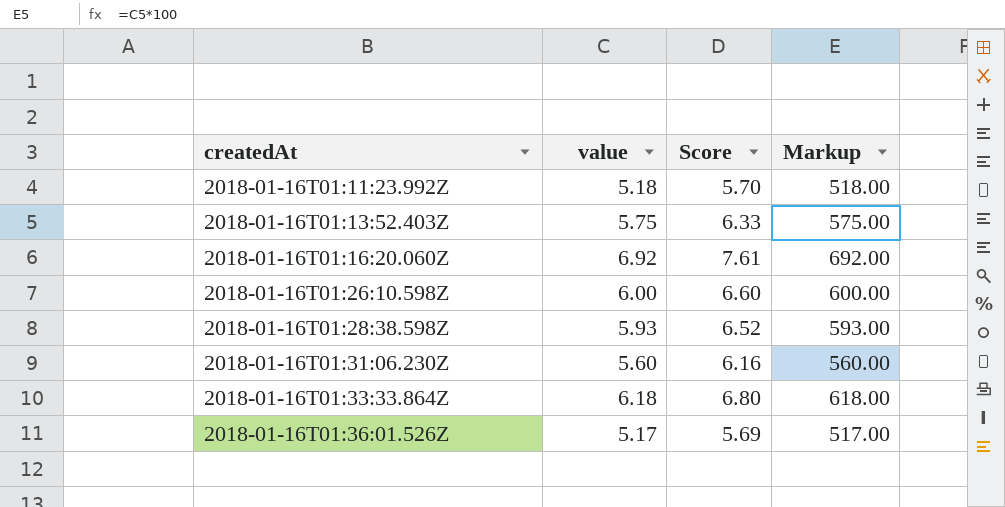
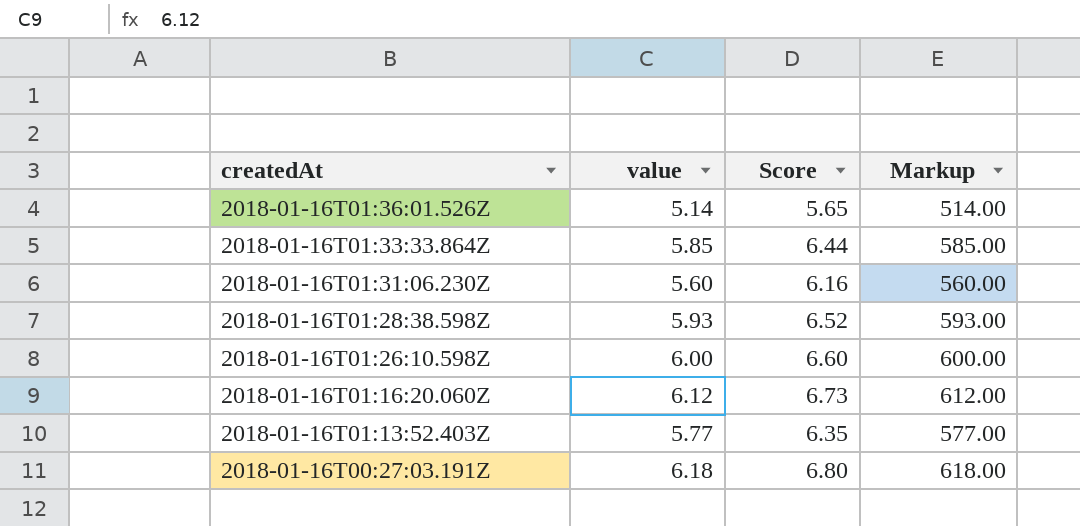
row order: createdAt ascending -> createdAt descending
row 2018-01-16T01:11:23.992Z: 5.18 | 5.70 | 518.00 -> none
2018-01-16T01:36:01.526Z | value: 5.17 -> 5.14
2018-01-16T01:36:01.526Z | Score: 5.69 -> 5.65
2018-01-16T01:36:01.526Z | Markup: 517.00 -> 514.00
2018-01-16T01:33:33.864Z | value: 6.18 -> 5.85
2018-01-16T01:33:33.864Z | Score: 6.80 -> 6.44
2018-01-16T01:33:33.864Z | Markup: 618.00 -> 585.00
2018-01-16T01:16:20.060Z | value: 6.92 -> 6.12
2018-01-16T01:16:20.060Z | Score: 7.61 -> 6.73
2018-01-16T01:16:20.060Z | Markup: 692.00 -> 612.00
2018-01-16T01:13:52.403Z | value: 5.75 -> 5.77
2018-01-16T01:13:52.403Z | Score: 6.33 -> 6.35
2018-01-16T01:13:52.403Z | Markup: 575.00 -> 577.00
row 2018-01-16T00:27:03.191Z: none -> 6.18 | 6.80 | 618.00

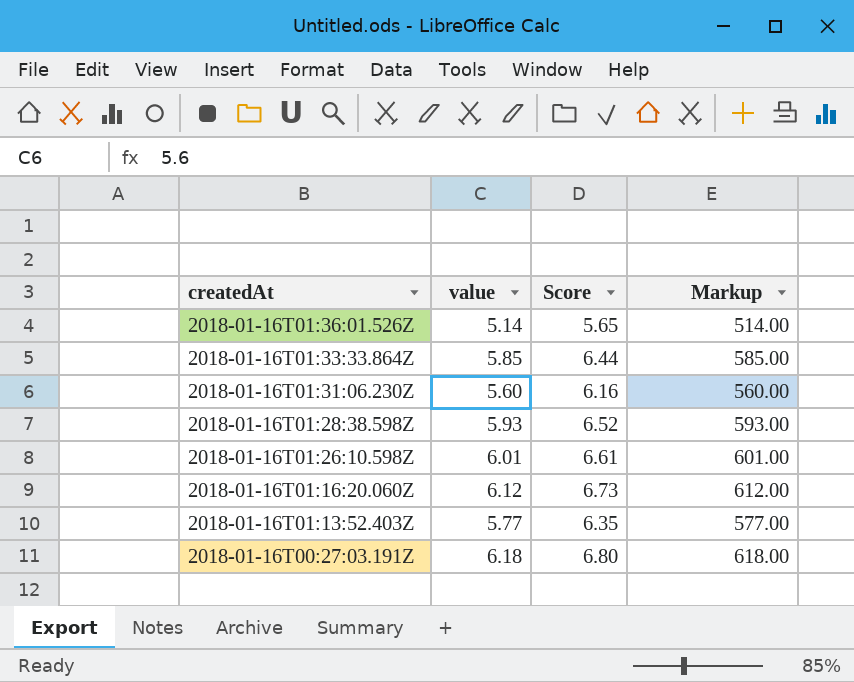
2018-01-16T01:26:10.598Z | value: 6.00 -> 6.01
2018-01-16T01:26:10.598Z | Score: 6.60 -> 6.61
2018-01-16T01:26:10.598Z | Markup: 600.00 -> 601.00

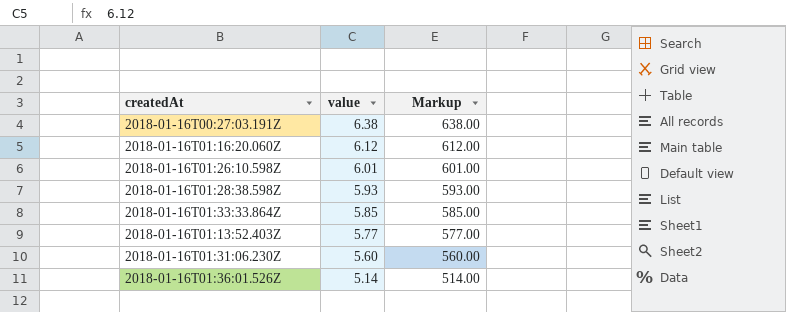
row order: createdAt descending -> value descending
column Score | formula: [value] * 1.1 -> none
2018-01-16T00:27:03.191Z | value: 6.18 -> 6.38
2018-01-16T00:27:03.191Z | Markup: 618.00 -> 638.00

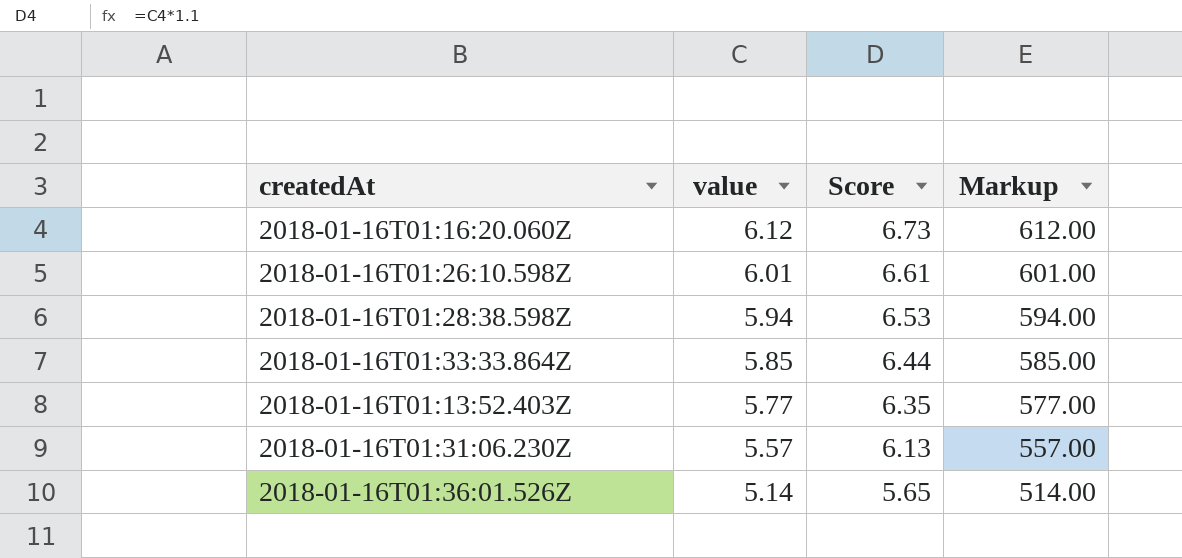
column Score | formula: none -> [value] * 1.1
row 2018-01-16T00:27:03.191Z: 6.38 | 638.00 -> none
2018-01-16T01:28:38.598Z | value: 5.93 -> 5.94
2018-01-16T01:28:38.598Z | Markup: 593.00 -> 594.00
2018-01-16T01:31:06.230Z | value: 5.60 -> 5.57
2018-01-16T01:31:06.230Z | Markup: 560.00 -> 557.00

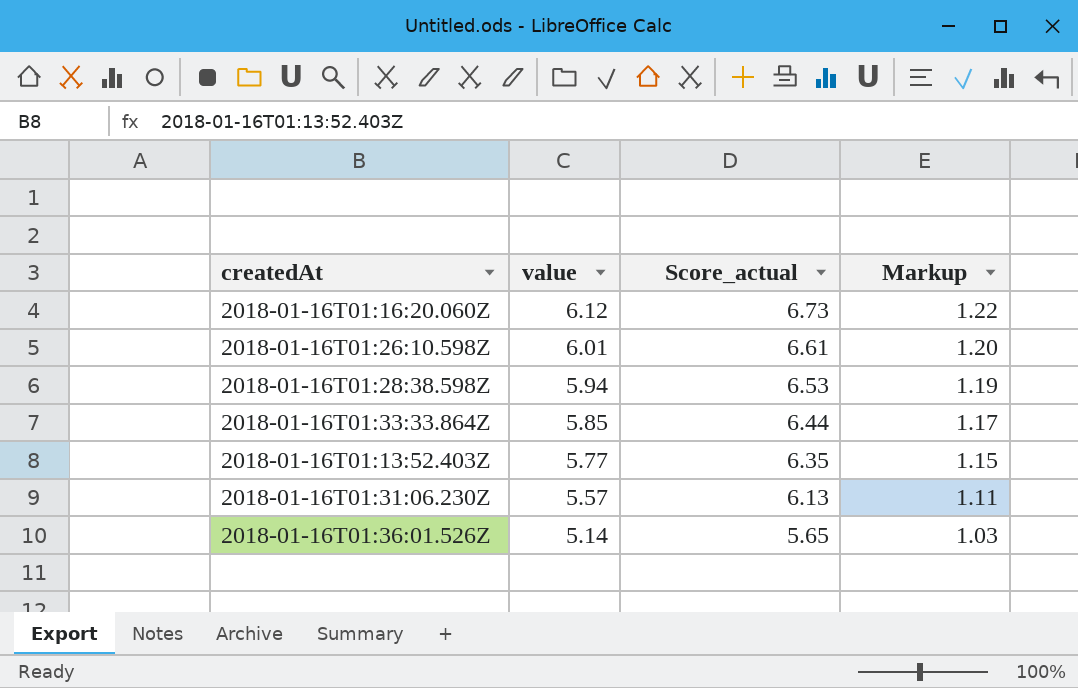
column name: Score -> Score_actual
column Markup | formula: [value] * 100 -> [value] * 0.2

